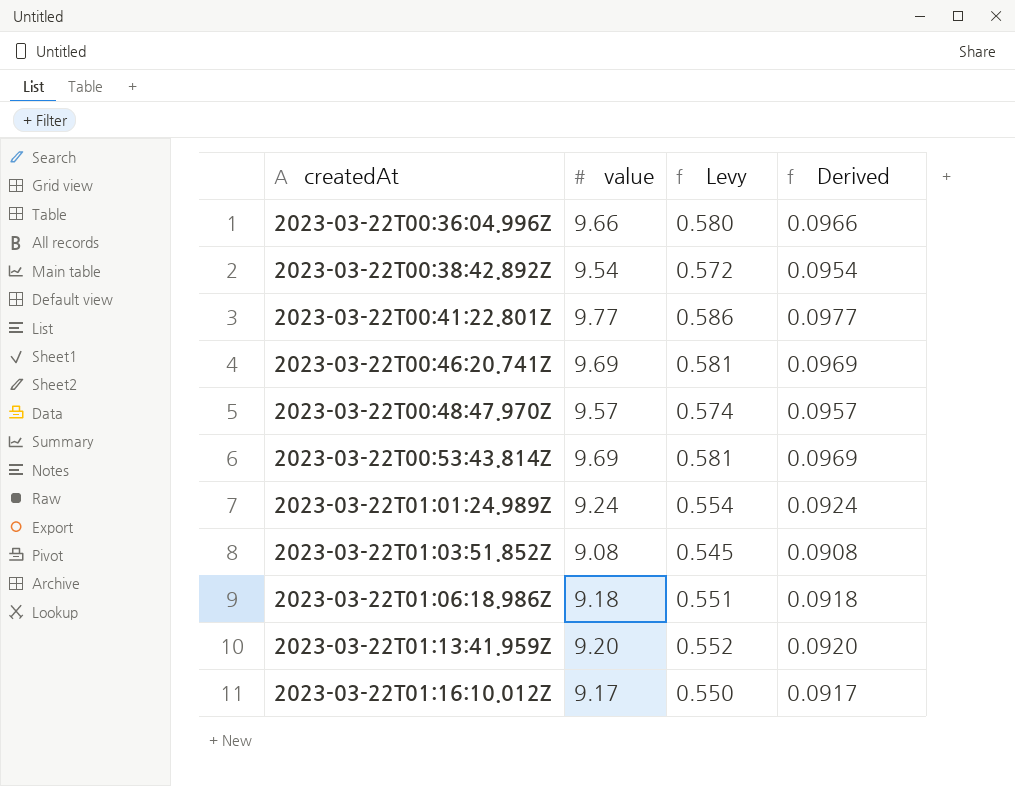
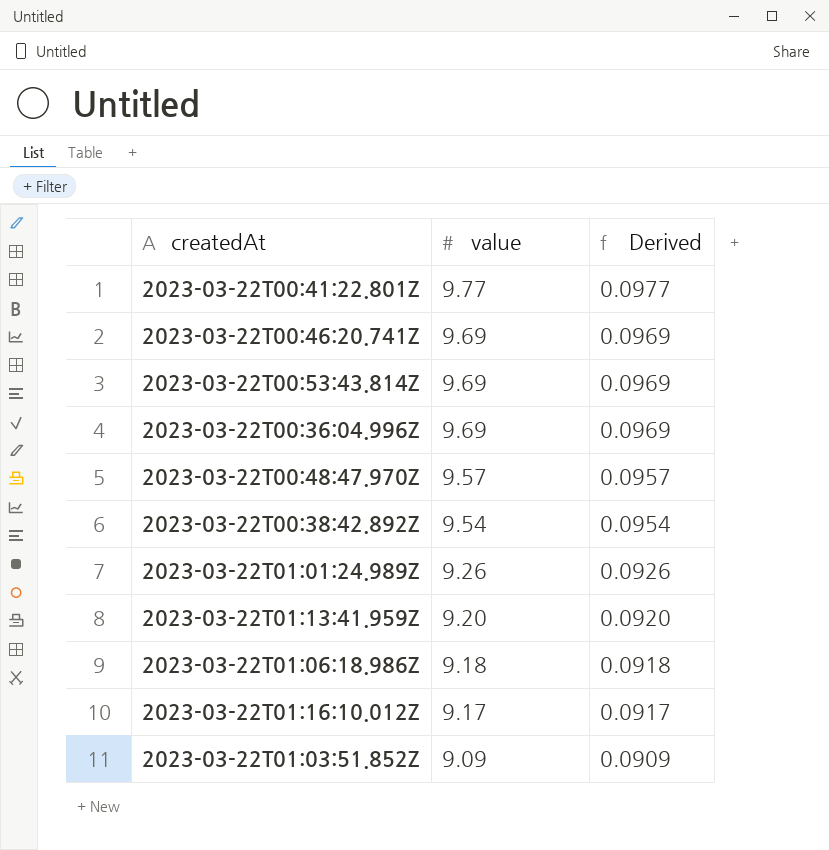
row order: createdAt ascending -> value descending
column Levy | formula: [value] * 0.06 -> none
2023-03-22T00:36:04.996Z | value: 9.66 -> 9.69
2023-03-22T00:36:04.996Z | Derived: 0.0966 -> 0.0969
2023-03-22T01:01:24.989Z | value: 9.24 -> 9.26
2023-03-22T01:01:24.989Z | Derived: 0.0924 -> 0.0926
2023-03-22T01:03:51.852Z | value: 9.08 -> 9.09
2023-03-22T01:03:51.852Z | Derived: 0.0908 -> 0.0909

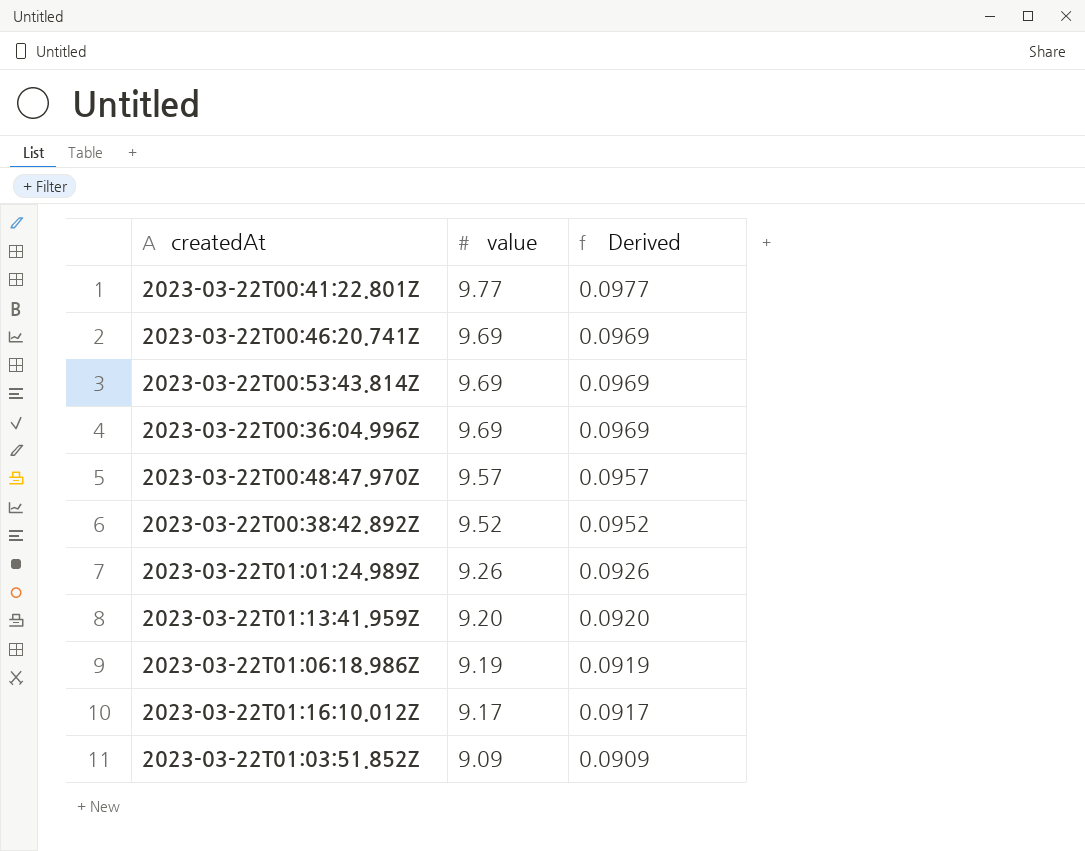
2023-03-22T00:38:42.892Z | value: 9.54 -> 9.52
2023-03-22T00:38:42.892Z | Derived: 0.0954 -> 0.0952
2023-03-22T01:06:18.986Z | value: 9.18 -> 9.19
2023-03-22T01:06:18.986Z | Derived: 0.0918 -> 0.0919

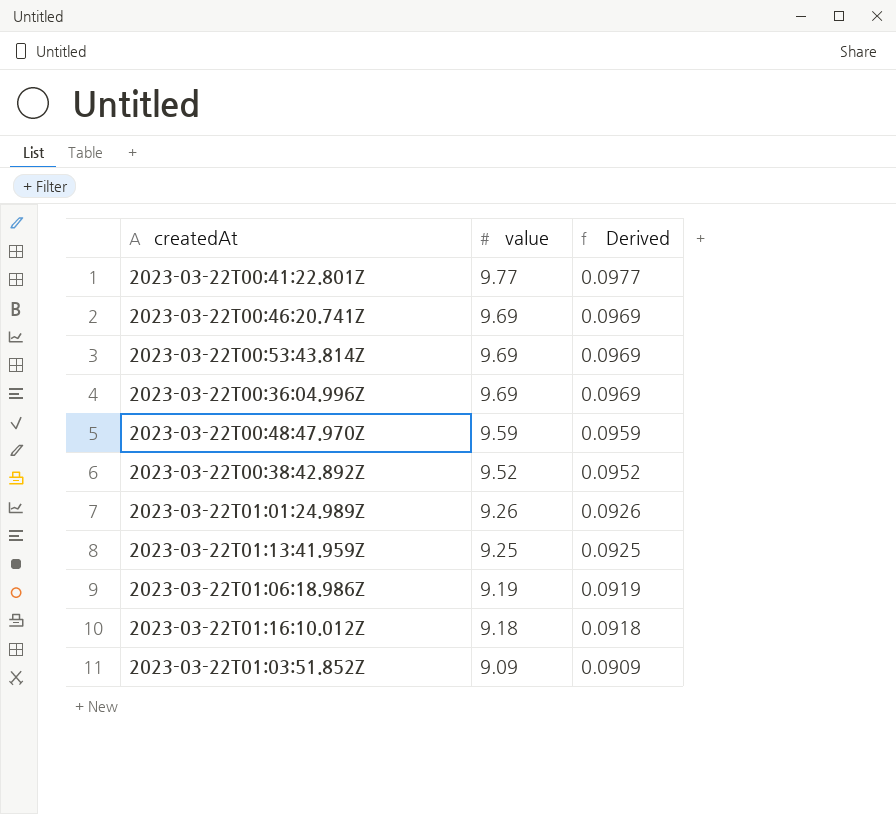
2023-03-22T00:48:47.970Z | value: 9.57 -> 9.59
2023-03-22T00:48:47.970Z | Derived: 0.0957 -> 0.0959
2023-03-22T01:13:41.959Z | value: 9.20 -> 9.25
2023-03-22T01:13:41.959Z | Derived: 0.0920 -> 0.0925
2023-03-22T01:16:10.012Z | value: 9.17 -> 9.18
2023-03-22T01:16:10.012Z | Derived: 0.0917 -> 0.0918

